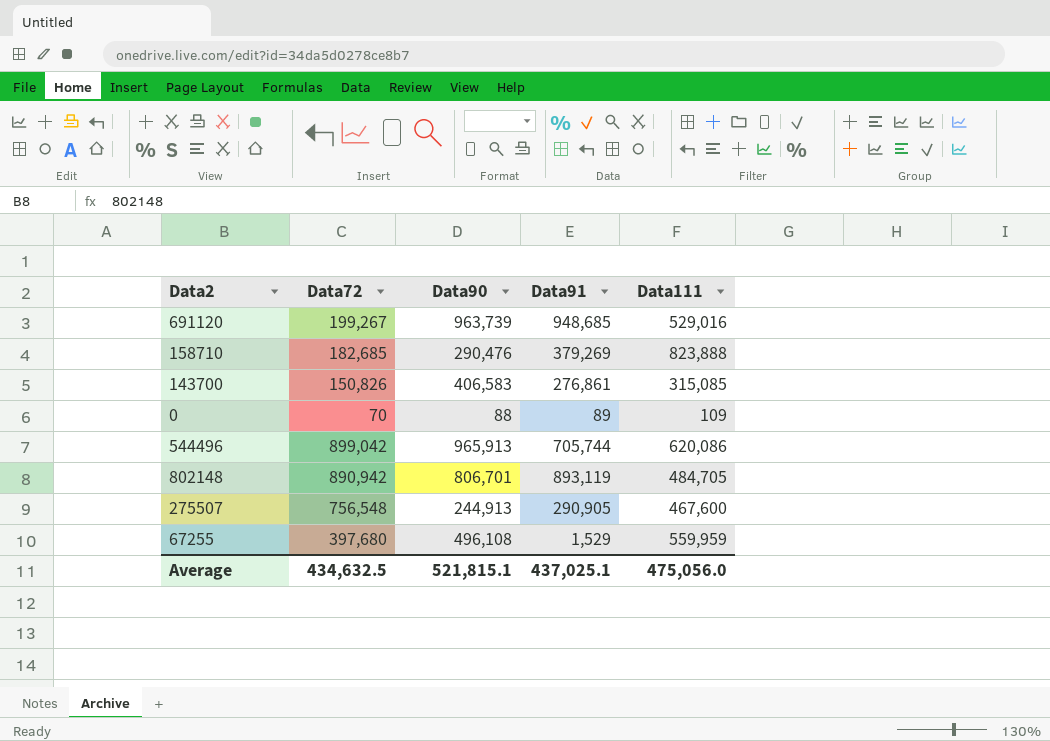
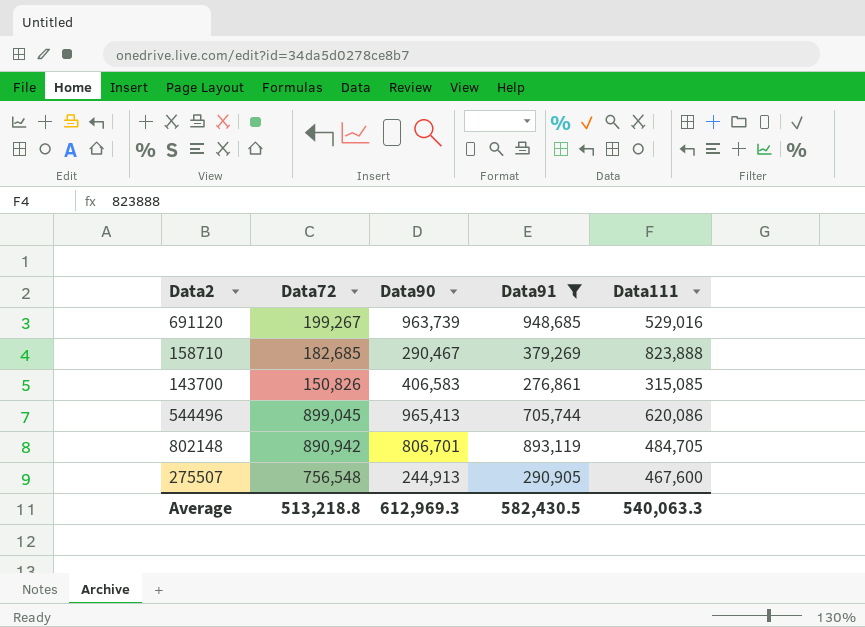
filter: none -> Data91 >= 276,861
158710 | Data90: 290,476 -> 290,467
544496 | Data72: 899,042 -> 899,045
544496 | Data90: 965,913 -> 965,413
Average | Data72: 434,632.5 -> 513,218.8
Average | Data90: 521,815.1 -> 612,969.3
Average | Data91: 437,025.1 -> 582,430.5
Average | Data111: 475,056.0 -> 540,063.3

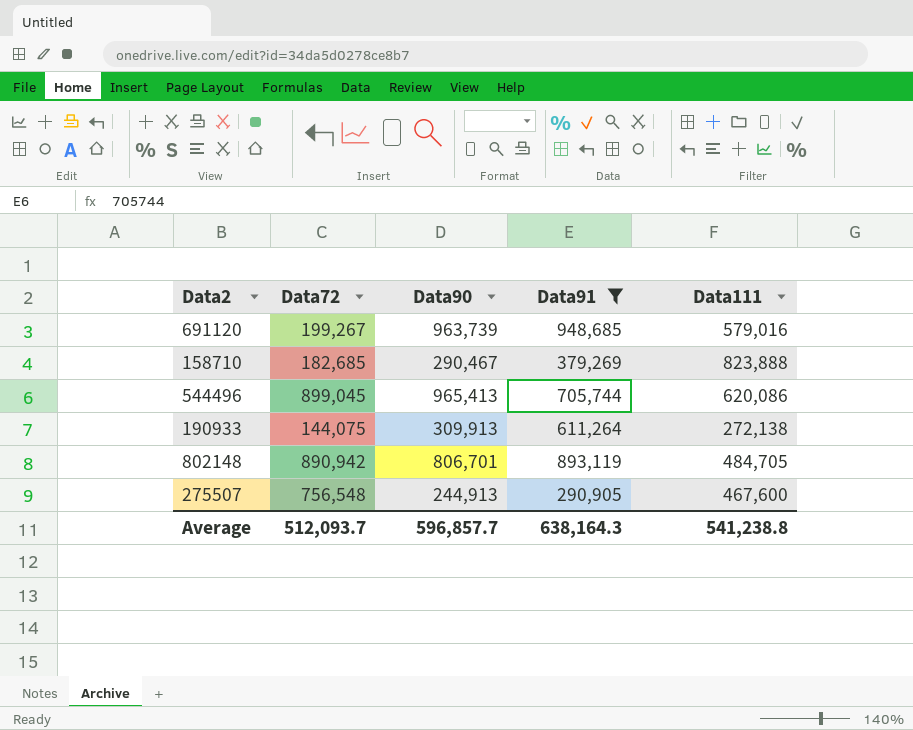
row 143700: 150,826 | 406,583 | 276,861 | 315,085 -> none
691120 | Data111: 529,016 -> 579,016
row 190933: none -> 144,075 | 309,913 | 611,264 | 272,138
Average | Data72: 513,218.8 -> 512,093.7
Average | Data90: 612,969.3 -> 596,857.7
Average | Data91: 582,430.5 -> 638,164.3
Average | Data111: 540,063.3 -> 541,238.8

